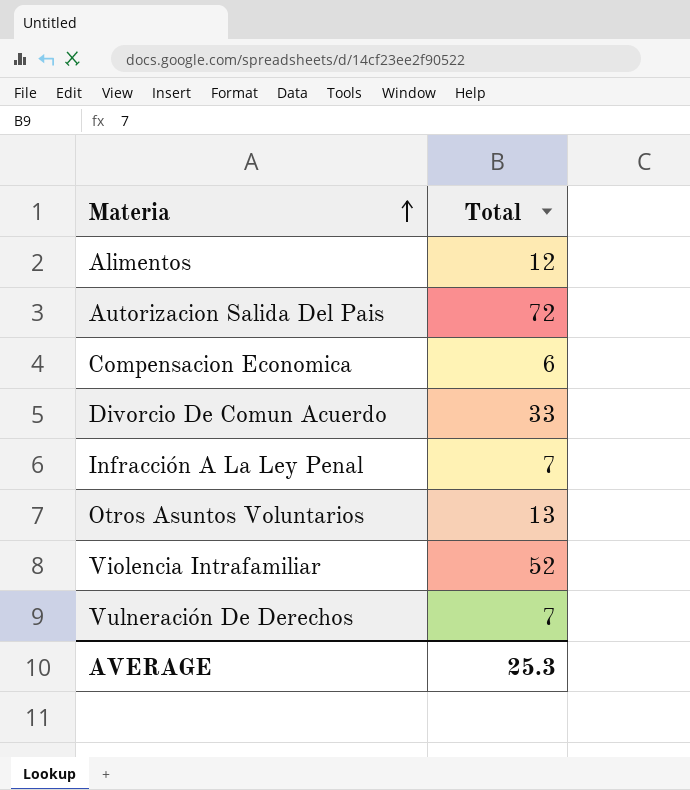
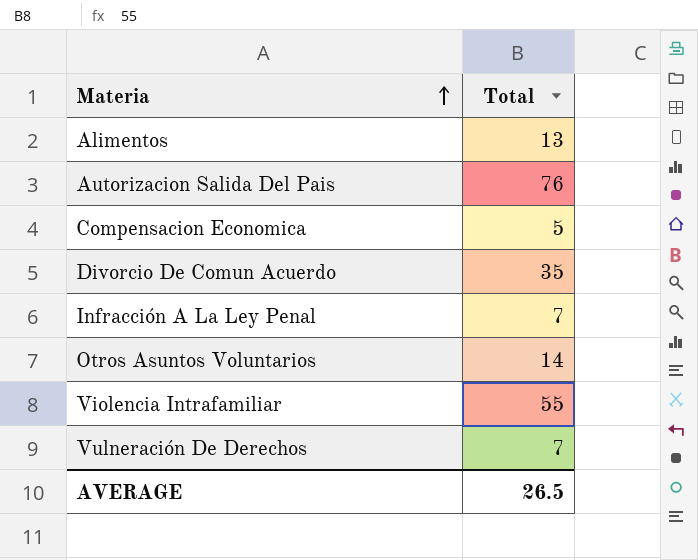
Alimentos | Total: 12 -> 13
Autorizacion Salida Del Pais | Total: 72 -> 76
Compensacion Economica | Total: 6 -> 5
Divorcio De Comun Acuerdo | Total: 33 -> 35
Otros Asuntos Voluntarios | Total: 13 -> 14
Violencia Intrafamiliar | Total: 52 -> 55
AVERAGE | Total: 25.3 -> 26.5

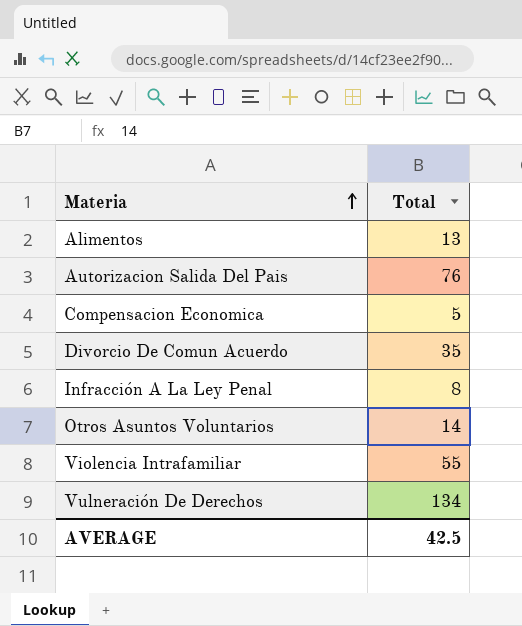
Infracción A La Ley Penal | Total: 7 -> 8
Vulneración De Derechos | Total: 7 -> 134
AVERAGE | Total: 26.5 -> 42.5

